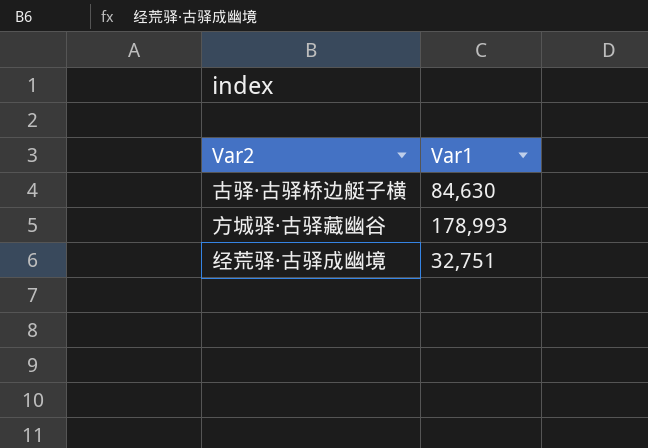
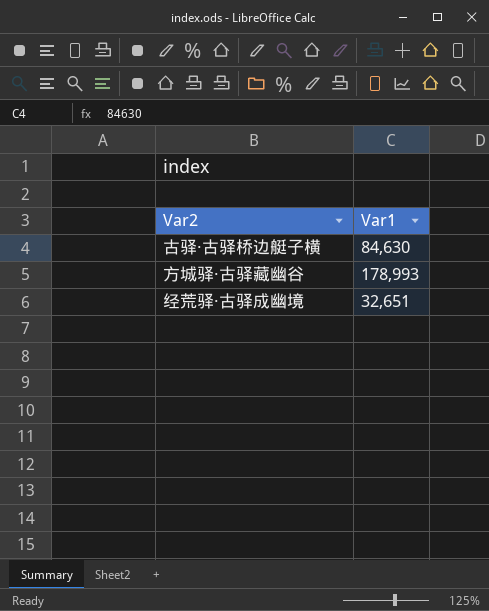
经荒驿·古驿成幽境 | Var1: 32,751 -> 32,651

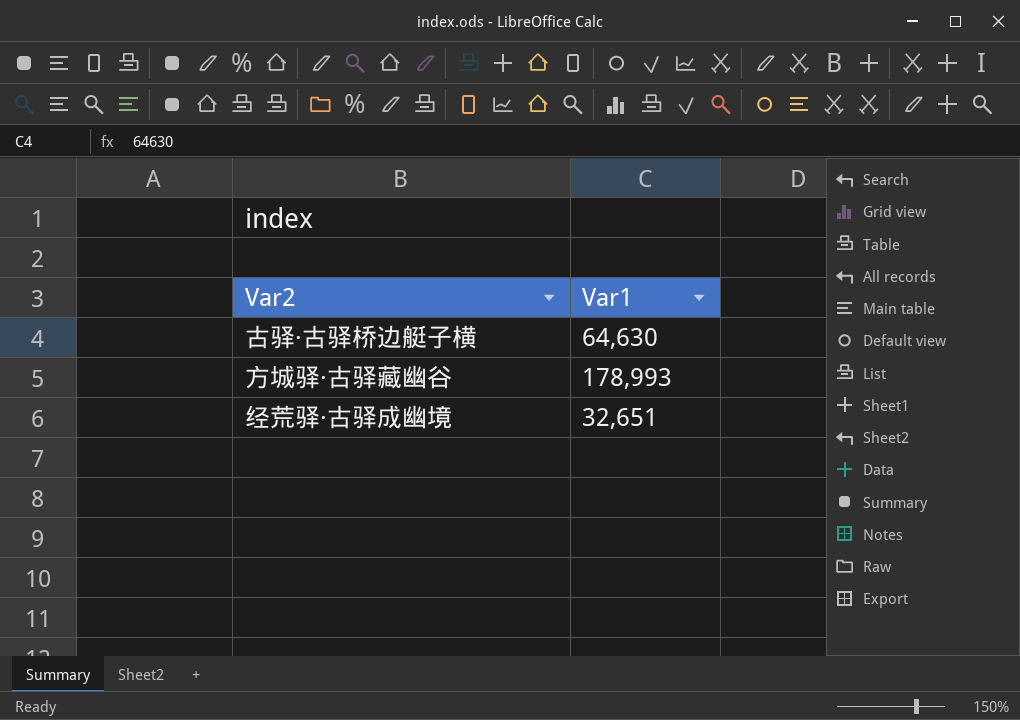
古驿·古驿桥边艇子横 | Var1: 84,630 -> 64,630

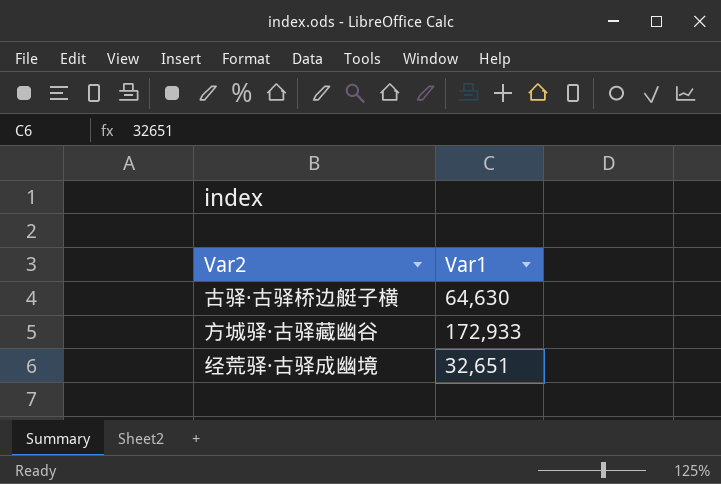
方城驿·古驿藏幽谷 | Var1: 178,993 -> 172,933

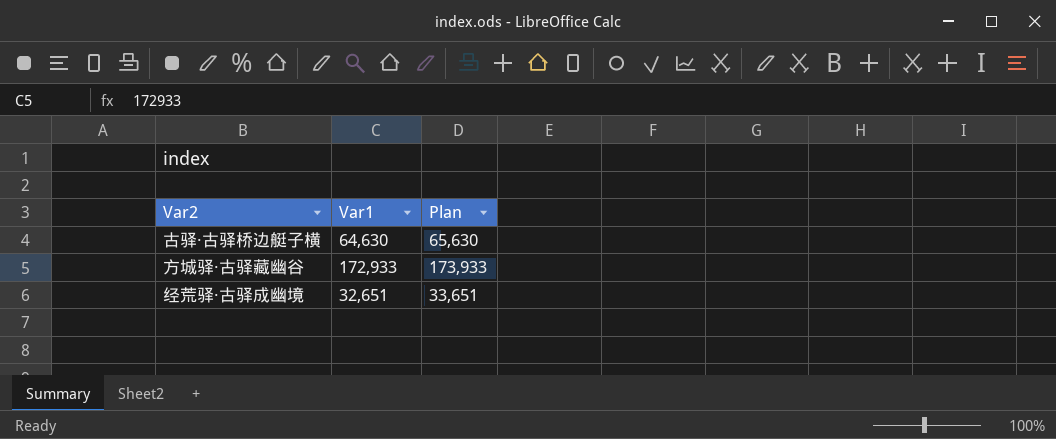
column Plan | formula: none -> [Var1] + 1000

